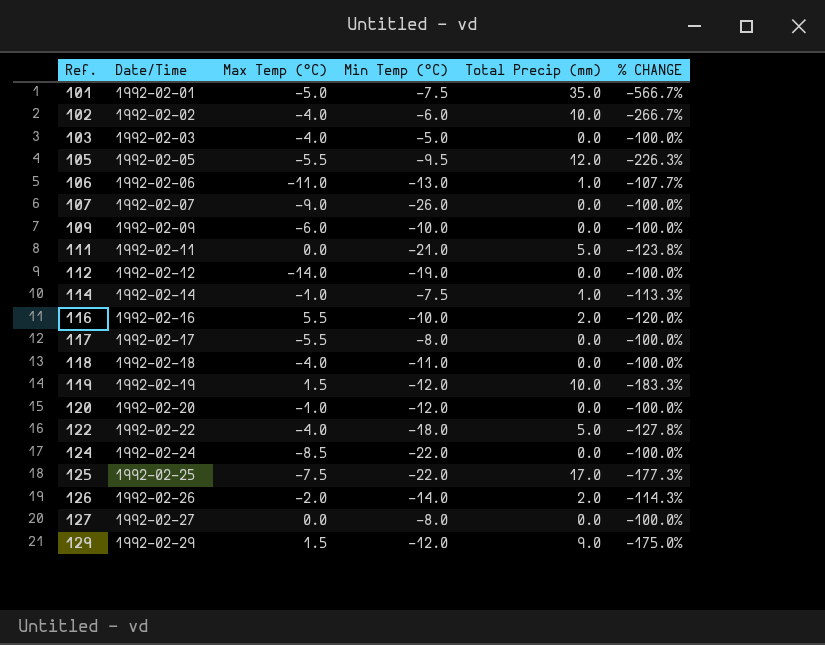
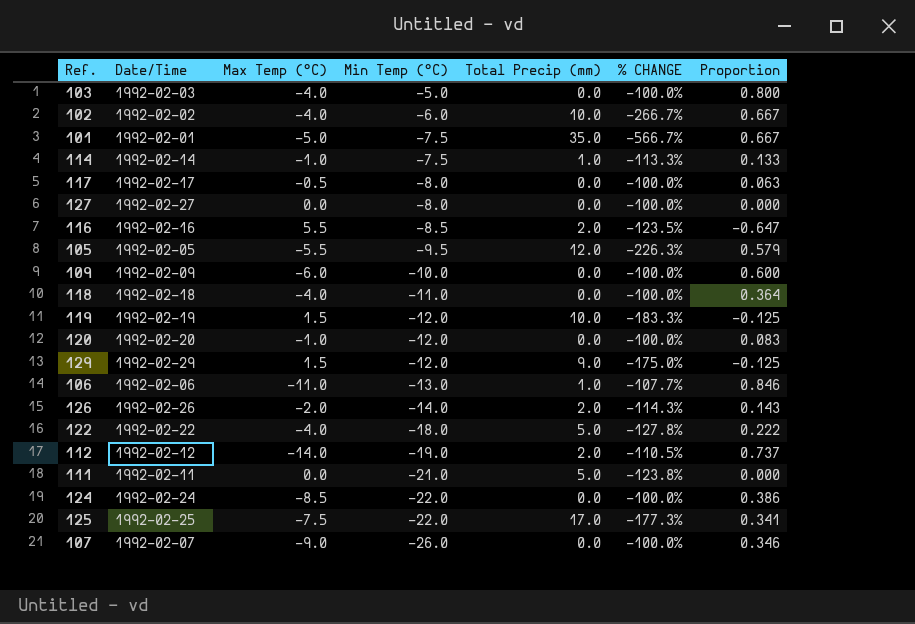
row order: Ref. ascending -> Min Temp (°C) descending
column Proportion | formula: none -> [Max Temp (°C)] / [Min Temp (°C)]
117 | Max Temp (°C): -5.5 -> -0.5
116 | Min Temp (°C): -10.0 -> -8.5
116 | % CHANGE: -120.0% -> -123.5%
112 | Total Precip (mm): 0.0 -> 2.0
112 | % CHANGE: -100.0% -> -110.5%

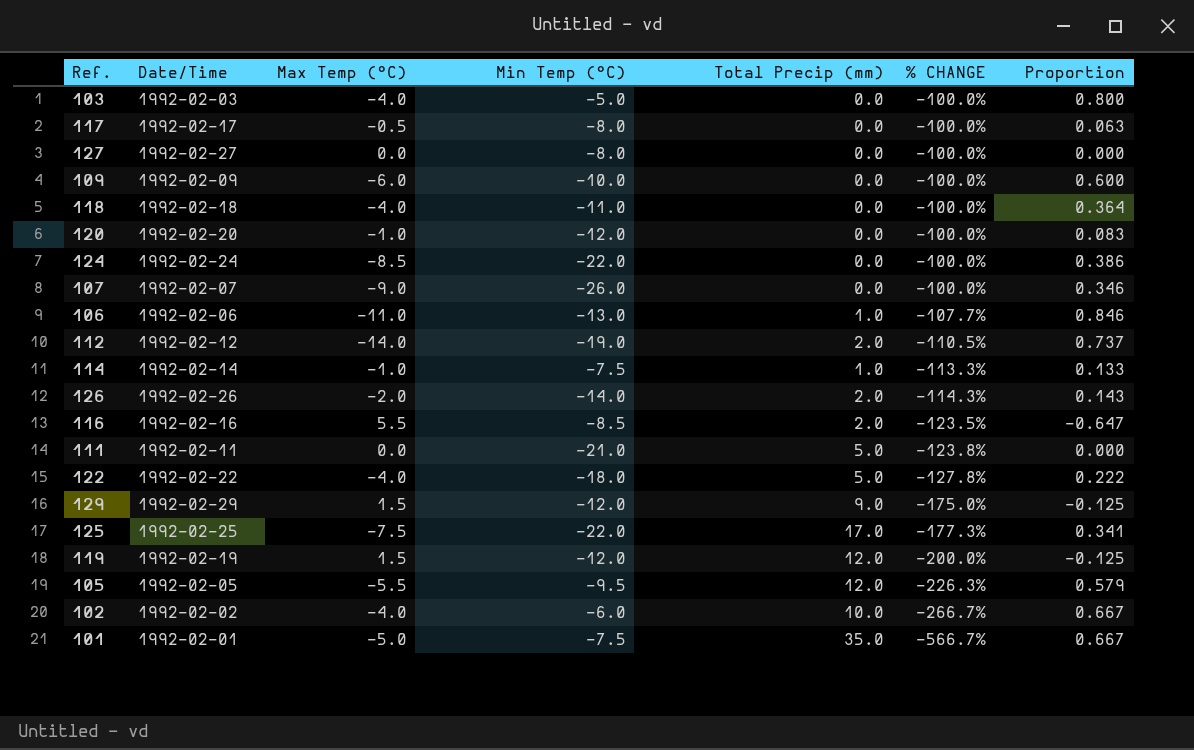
row order: Min Temp (°C) descending -> % CHANGE descending
119 | Total Precip (mm): 10.0 -> 12.0
119 | % CHANGE: -183.3% -> -200.0%

